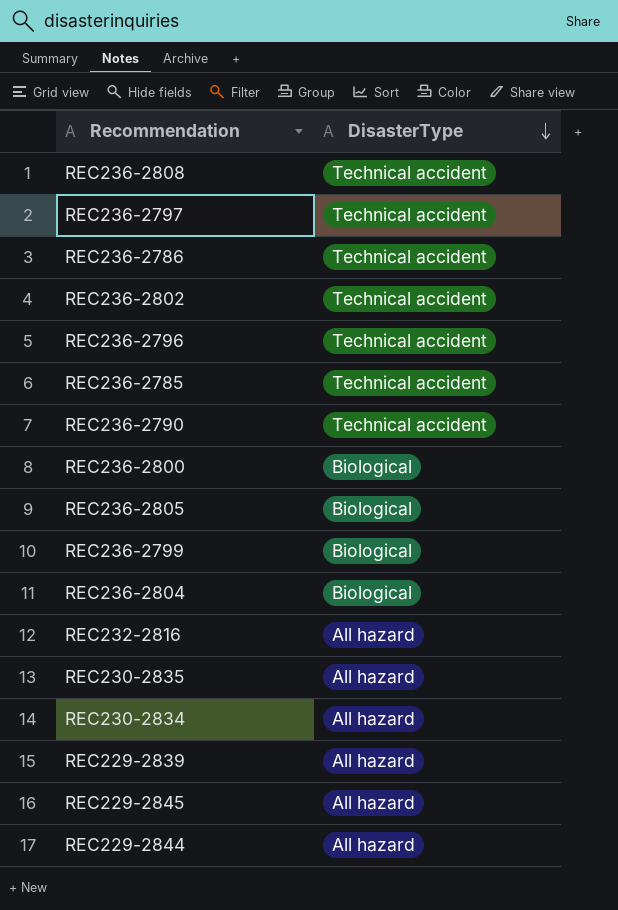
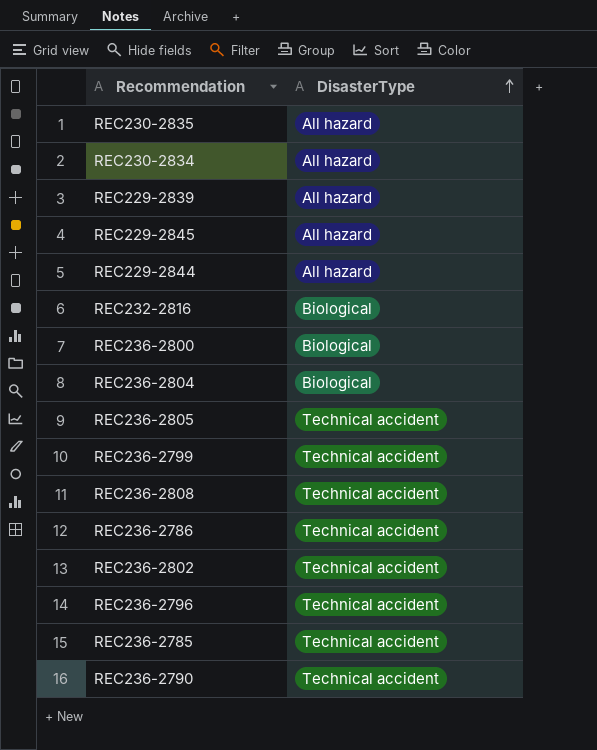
row order: DisasterType descending -> DisasterType ascending
row REC236-2797: Technical accident -> none
REC232-2816 | DisasterType: All hazard -> Biological
REC236-2805 | DisasterType: Biological -> Technical accident
REC236-2799 | DisasterType: Biological -> Technical accident

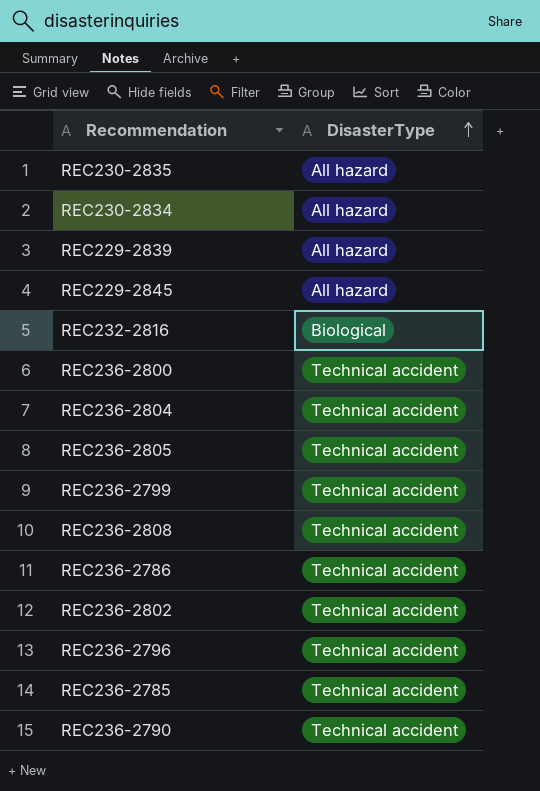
row REC229-2844: All hazard -> none
REC236-2800 | DisasterType: Biological -> Technical accident
REC236-2804 | DisasterType: Biological -> Technical accident

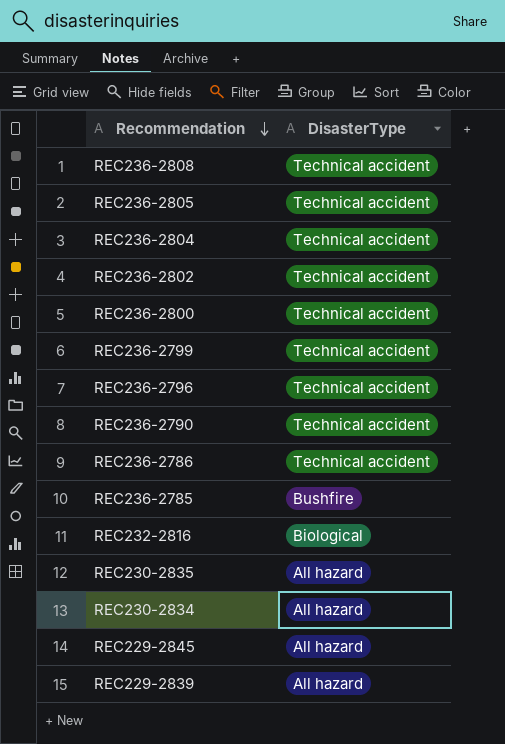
row order: DisasterType ascending -> Recommendation descending
REC236-2785 | DisasterType: Technical accident -> Bushfire

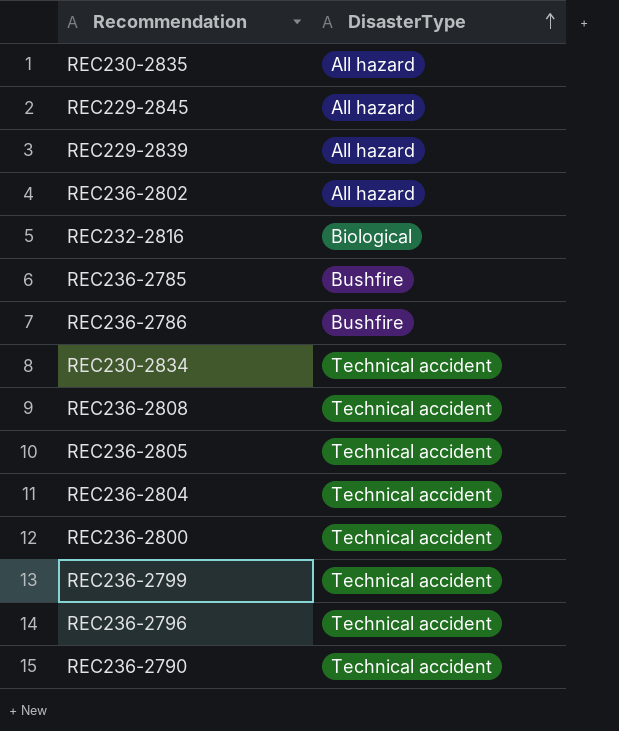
row order: Recommendation descending -> DisasterType ascending
REC236-2802 | DisasterType: Technical accident -> All hazard
REC236-2786 | DisasterType: Technical accident -> Bushfire
REC230-2834 | DisasterType: All hazard -> Technical accident

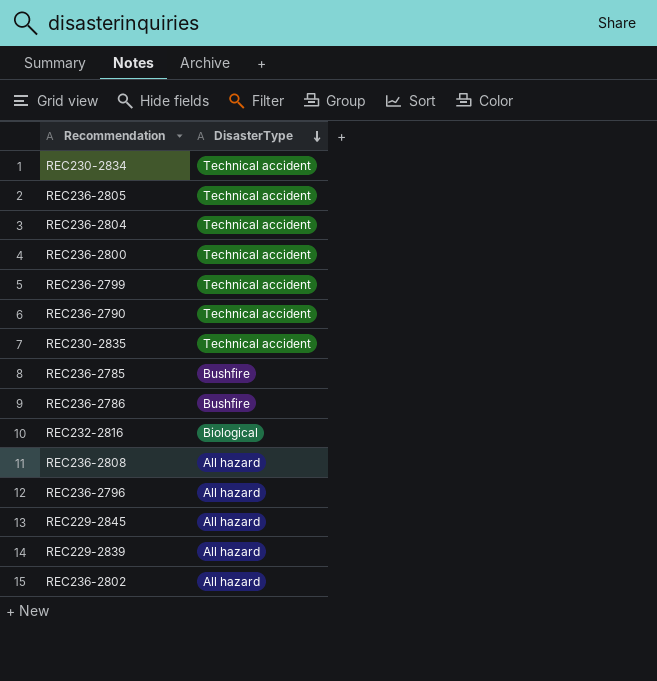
row order: DisasterType ascending -> DisasterType descending
REC230-2835 | DisasterType: All hazard -> Technical accident
REC236-2808 | DisasterType: Technical accident -> All hazard
REC236-2796 | DisasterType: Technical accident -> All hazard

